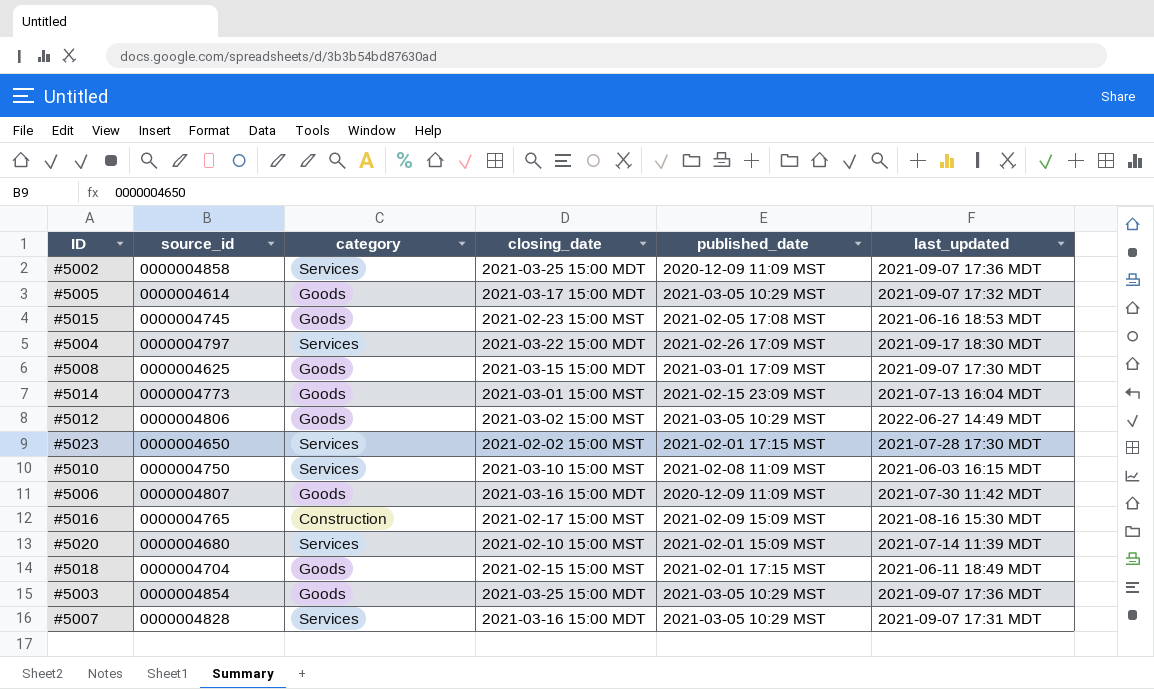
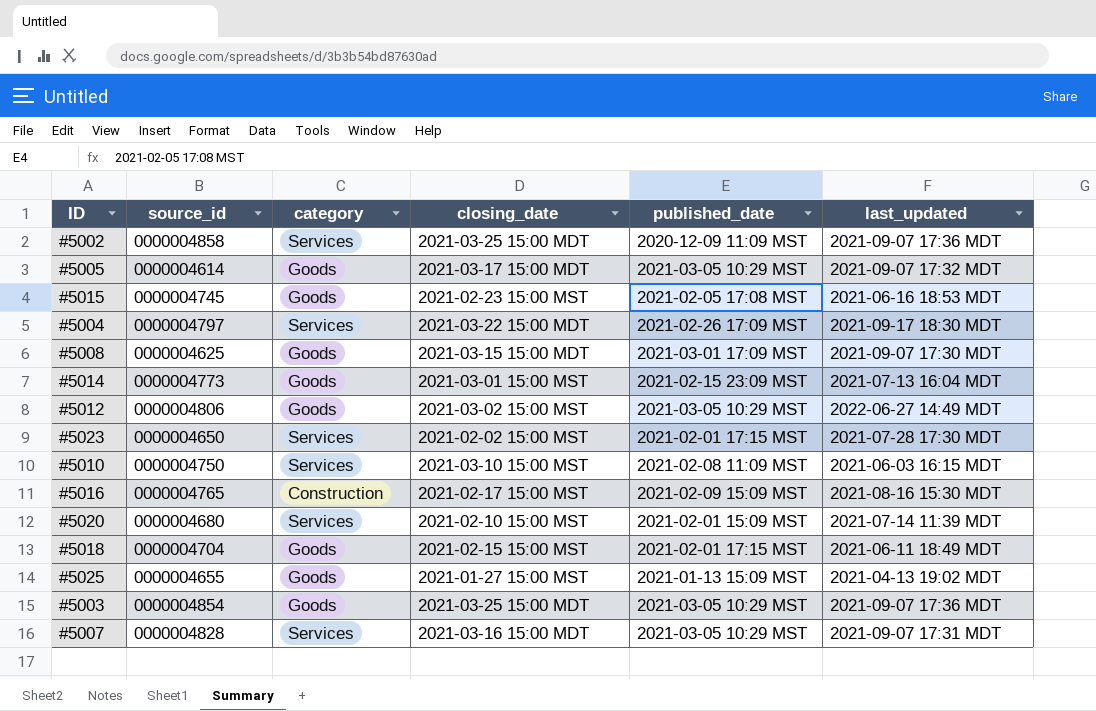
row #5006: 0000004807 | Goods | 2021-03-16 15:00 MDT | 2020-12-09 11:09 MST | 2021-07-30 11:42 MDT -> none
row #5025: none -> 0000004655 | Goods | 2021-01-27 15:00 MST | 2021-01-13 15:09 MST | 2021-04-13 19:02 MDT

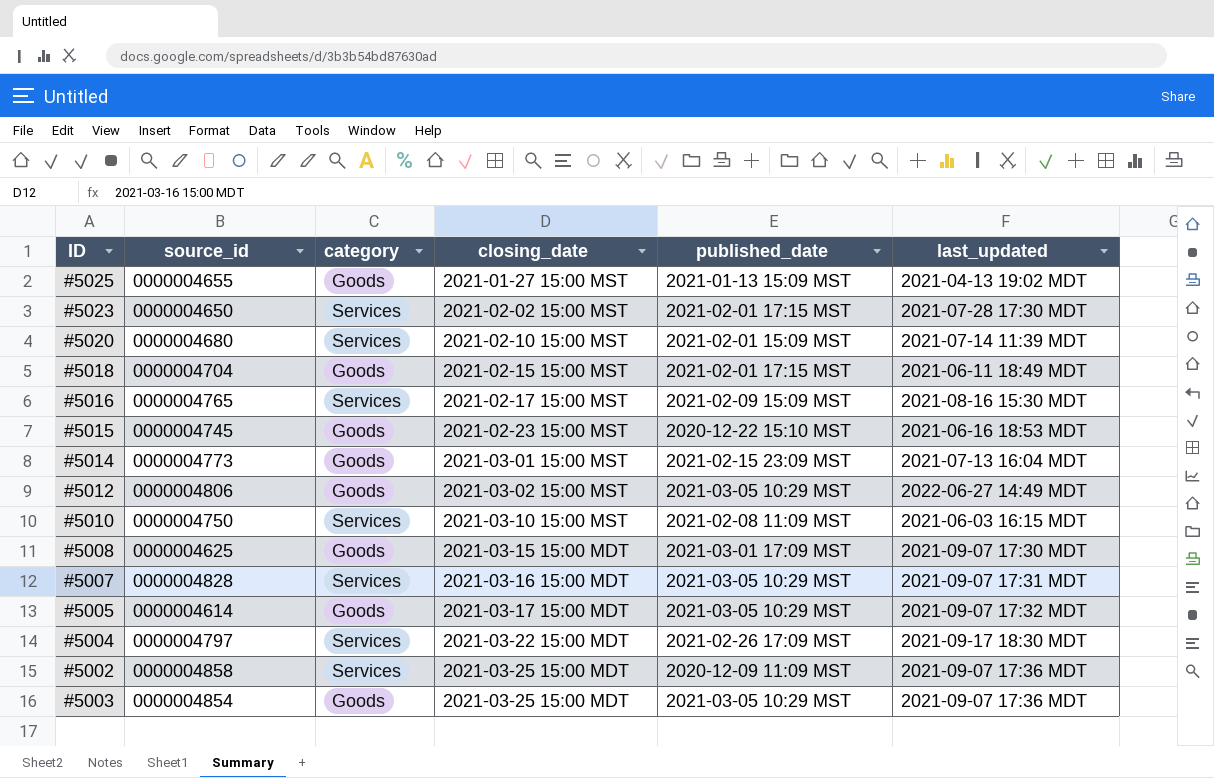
row order: none -> closing_date ascending
#5016 | category: Construction -> Services
#5015 | published_date: 2021-02-05 17:08 MST -> 2020-12-22 15:10 MST

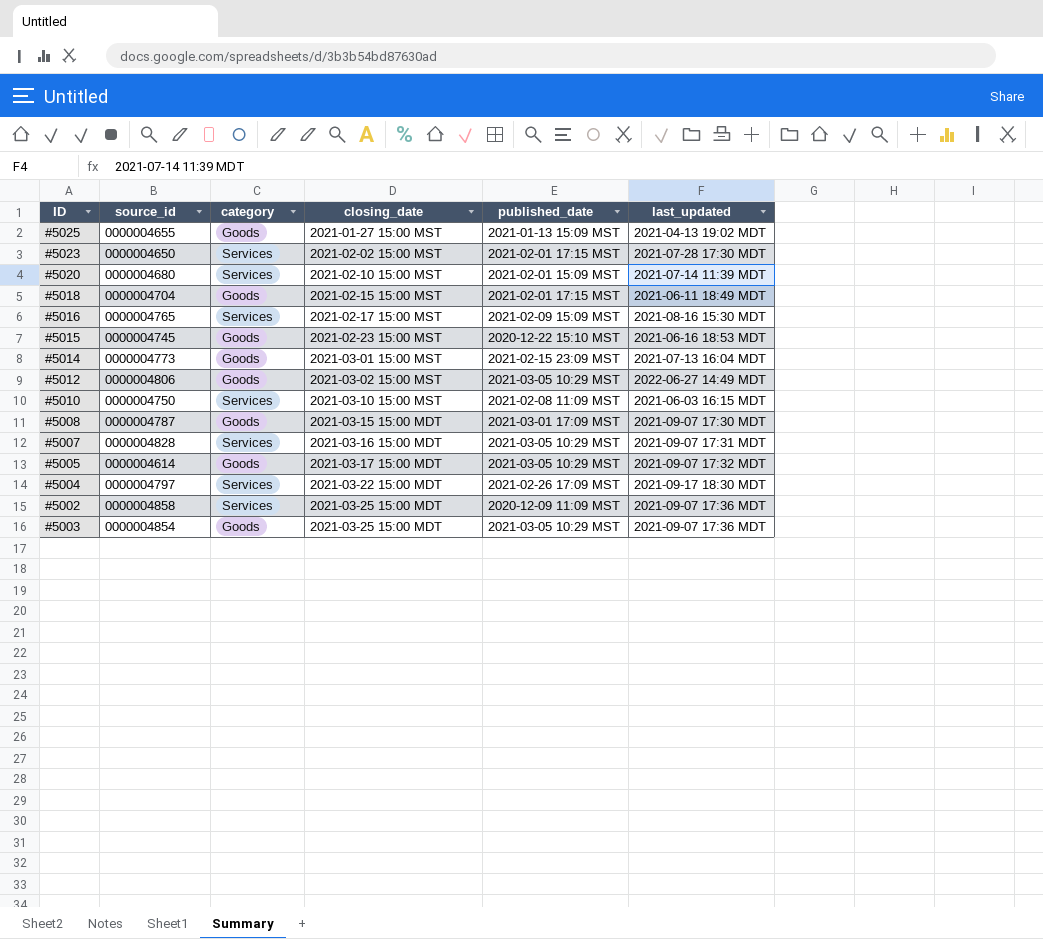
#5008 | source_id: 0000004625 -> 0000004787

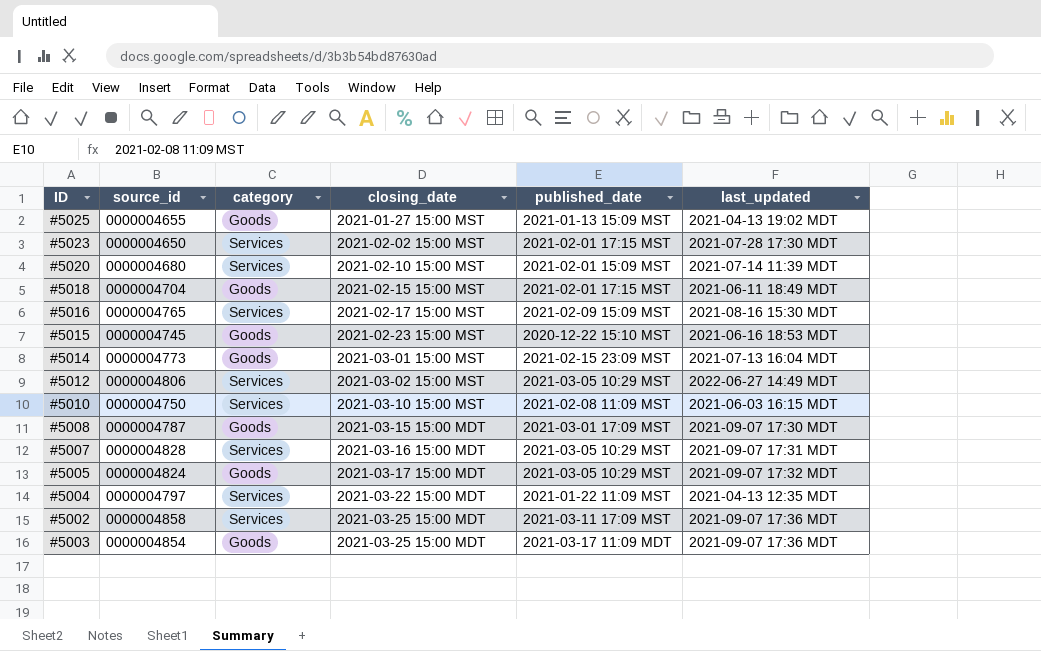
#5012 | category: Goods -> Services
#5005 | source_id: 0000004614 -> 0000004824
#5004 | published_date: 2021-02-26 17:09 MST -> 2021-01-22 11:09 MST
#5004 | last_updated: 2021-09-17 18:30 MDT -> 2021-04-13 12:35 MDT
#5002 | published_date: 2020-12-09 11:09 MST -> 2021-03-11 17:09 MST
#5003 | published_date: 2021-03-05 10:29 MST -> 2021-03-17 11:09 MDT

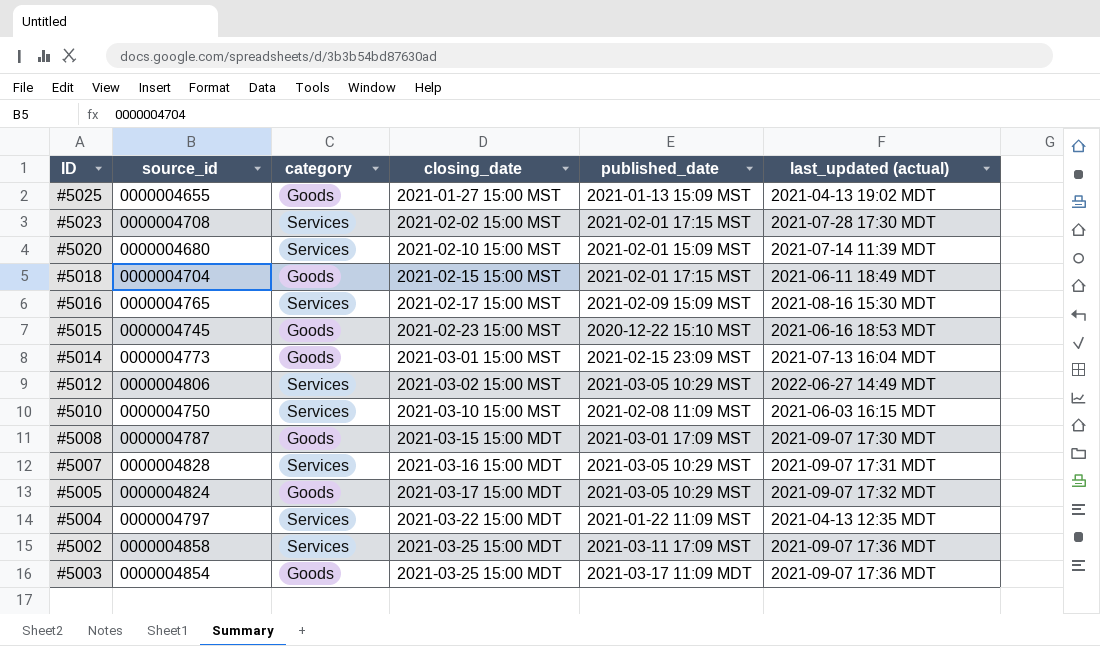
column name: last_updated -> last_updated (actual)
#5023 | source_id: 0000004650 -> 0000004708

